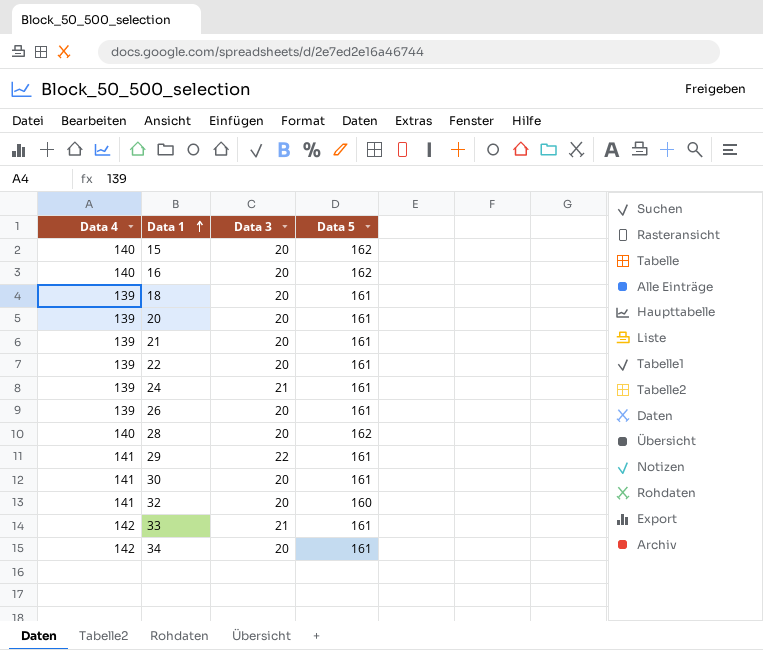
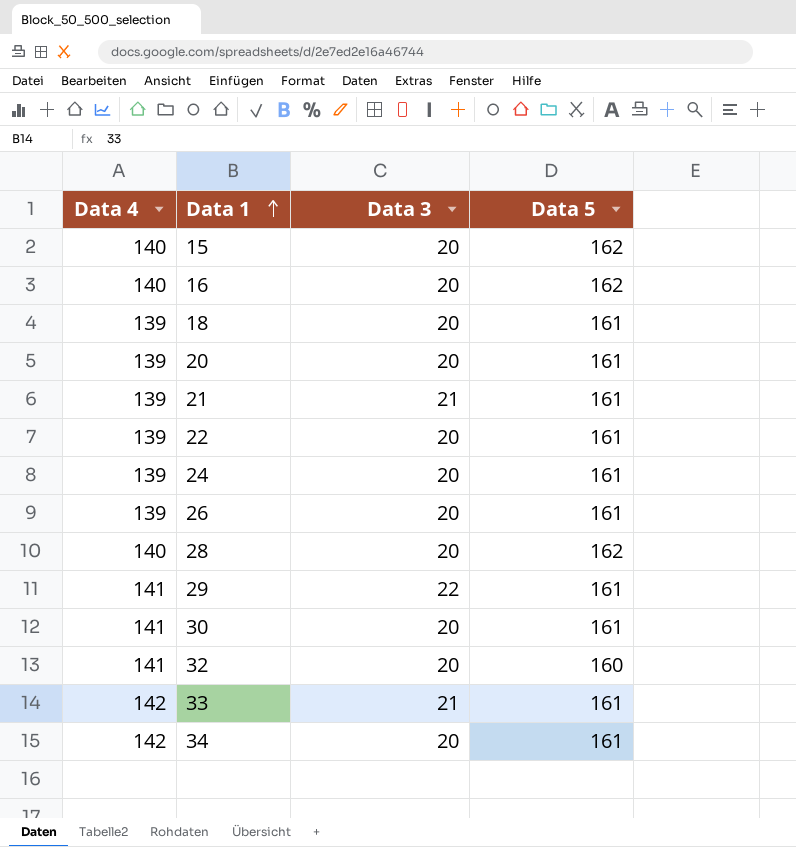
21 | Data 3: 20 -> 21
24 | Data 3: 21 -> 20

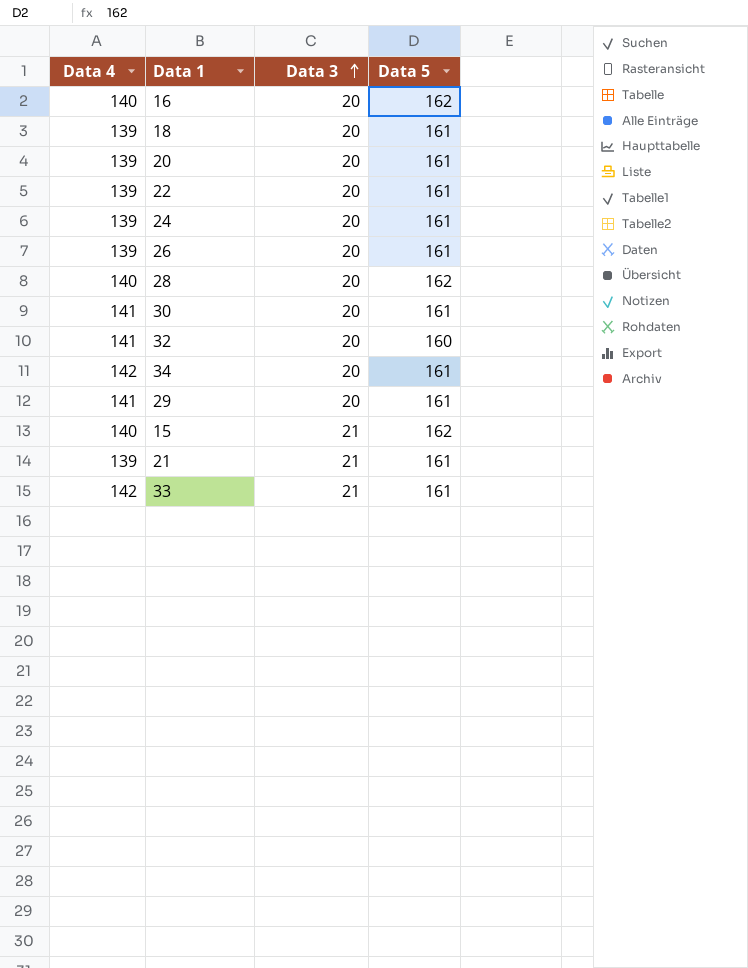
row order: Data 1 ascending -> Data 3 ascending
29 | Data 3: 22 -> 20
15 | Data 3: 20 -> 21

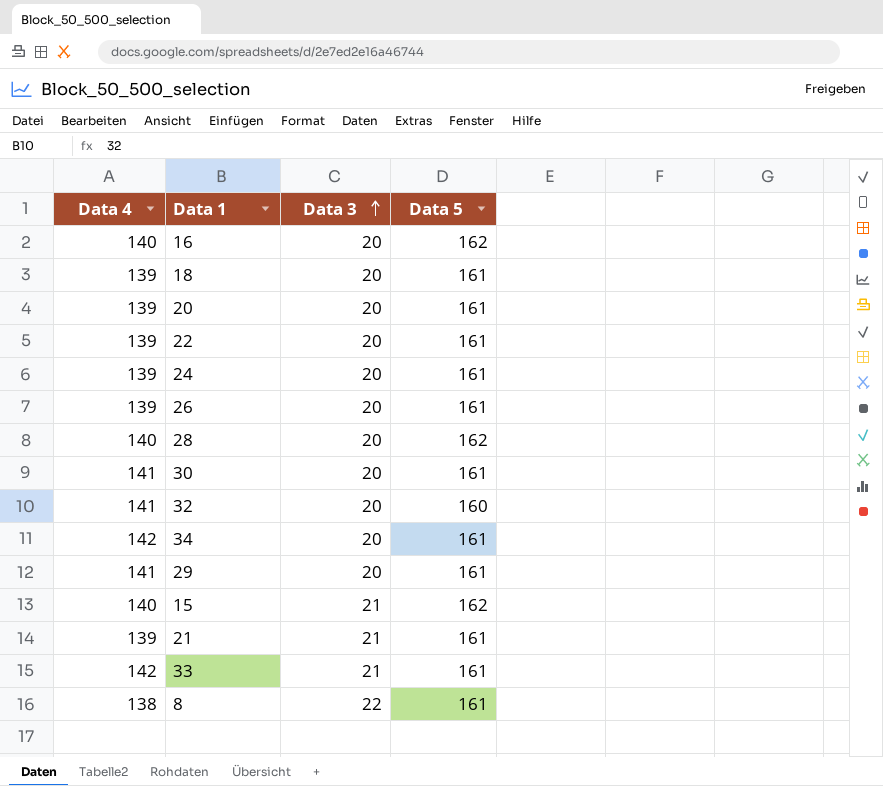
row 8: none -> 138 | 22 | 161

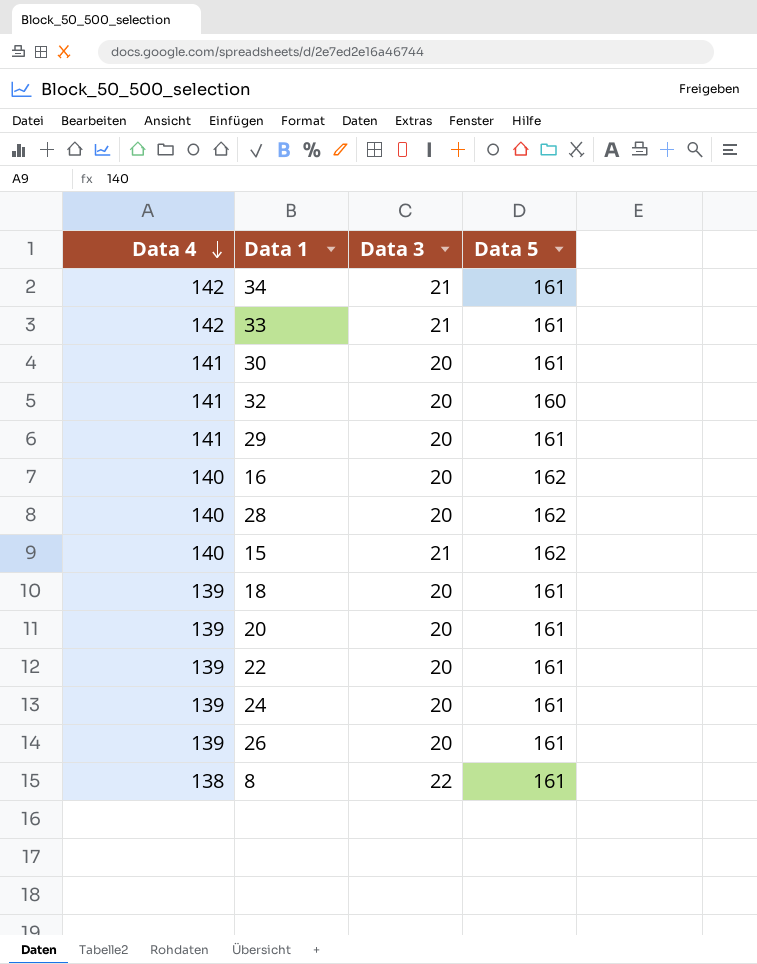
row order: Data 3 ascending -> Data 4 descending
row 21: 139 | 21 | 161 -> none
34 | Data 3: 20 -> 21

